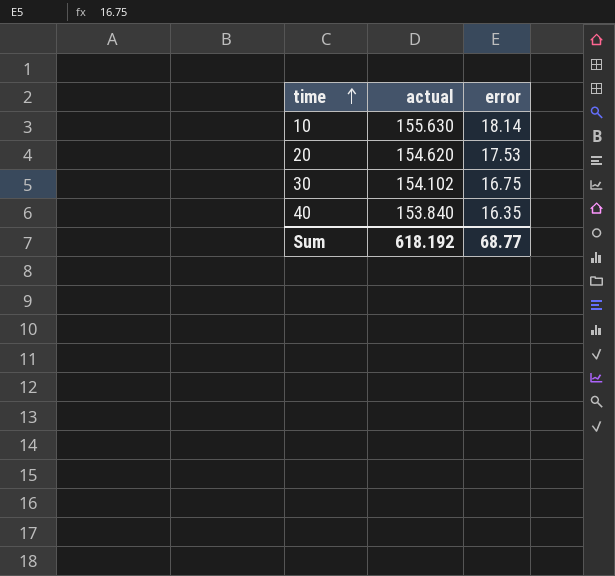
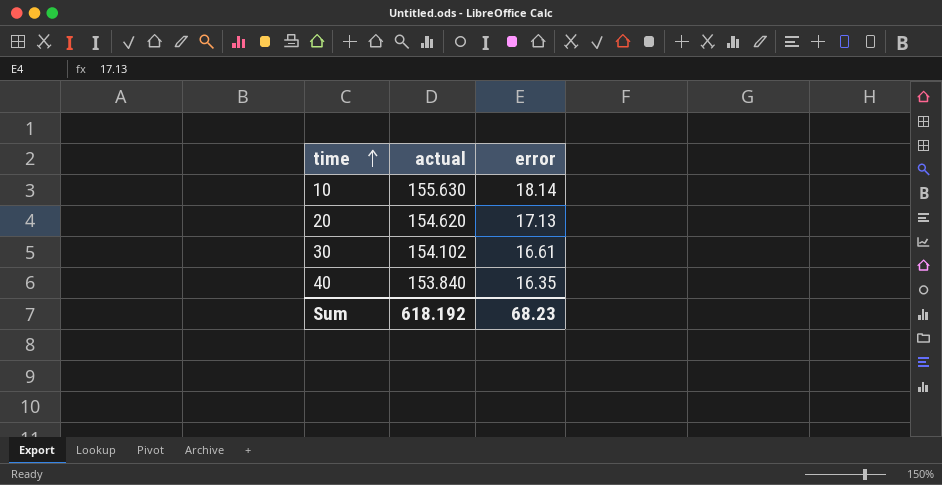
20 | error: 17.53 -> 17.13
30 | error: 16.75 -> 16.61
Sum | error: 68.77 -> 68.23

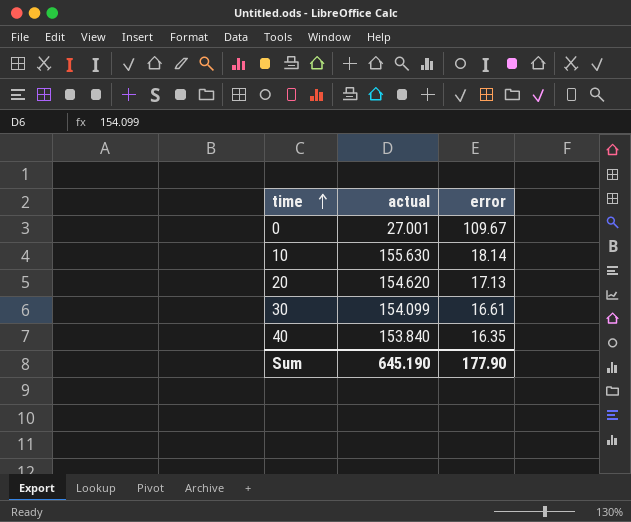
row 0: none -> 27.001 | 109.67
30 | actual: 154.102 -> 154.099
Sum | actual: 618.192 -> 645.190
Sum | error: 68.23 -> 177.90

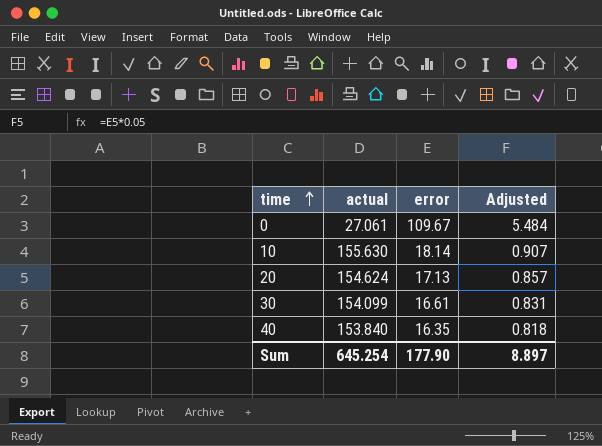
column Adjusted | formula: none -> [error] * 0.05
0 | actual: 27.001 -> 27.061
20 | actual: 154.620 -> 154.624
Sum | actual: 645.190 -> 645.254

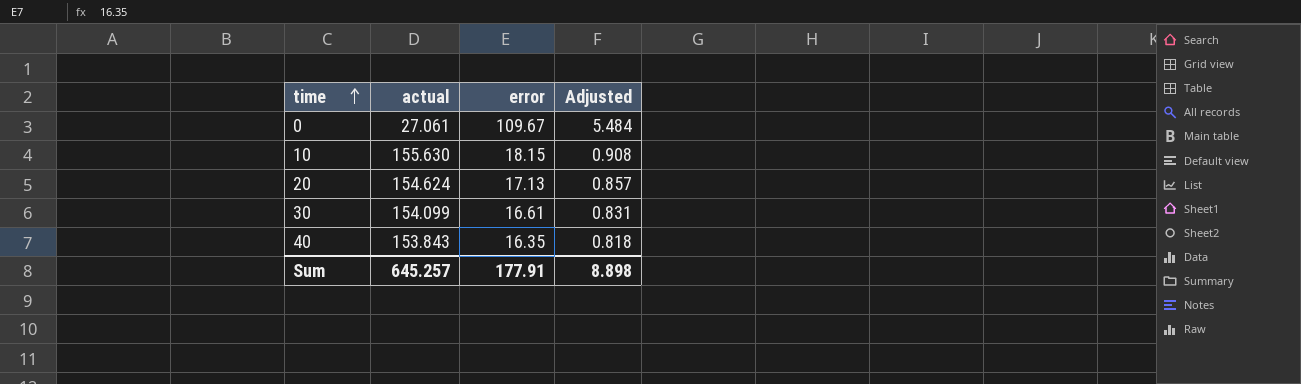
10 | error: 18.14 -> 18.15
10 | Adjusted: 0.907 -> 0.908
40 | actual: 153.840 -> 153.843
Sum | actual: 645.254 -> 645.257
Sum | error: 177.90 -> 177.91
Sum | Adjusted: 8.897 -> 8.898

